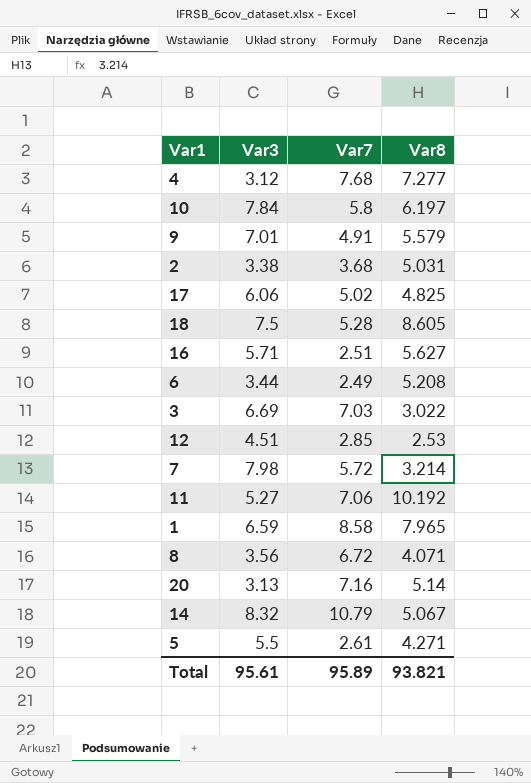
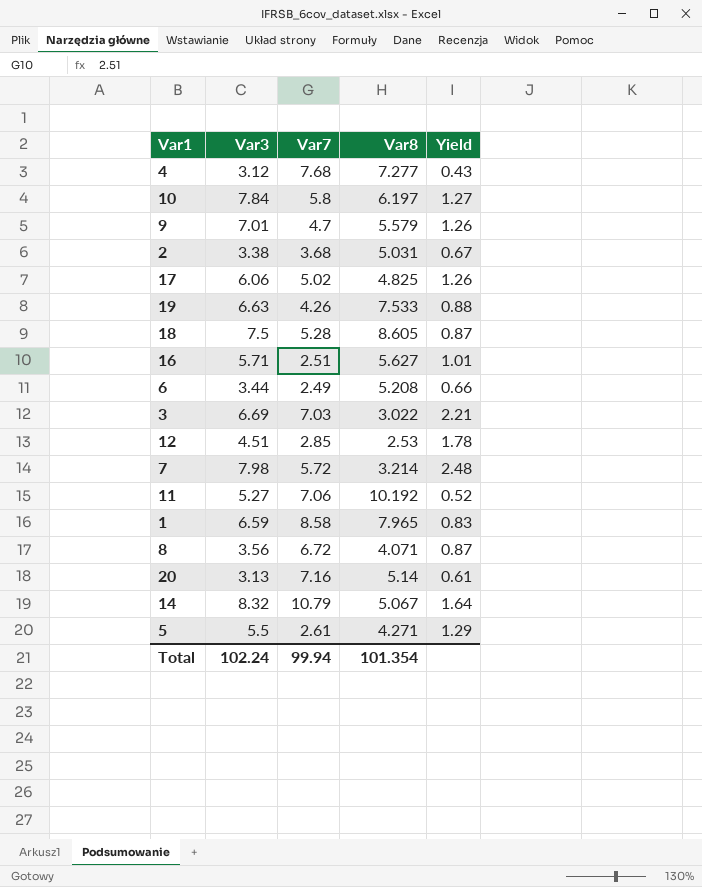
column Yield | formula: none -> [Var3] / [Var8]
9 | Var7: 4.91 -> 4.7
row 19: none -> 6.63 | 4.26 | 7.533 | 0.88
Total | Var3: 95.61 -> 102.24
Total | Var7: 95.89 -> 99.94
Total | Var8: 93.821 -> 101.354

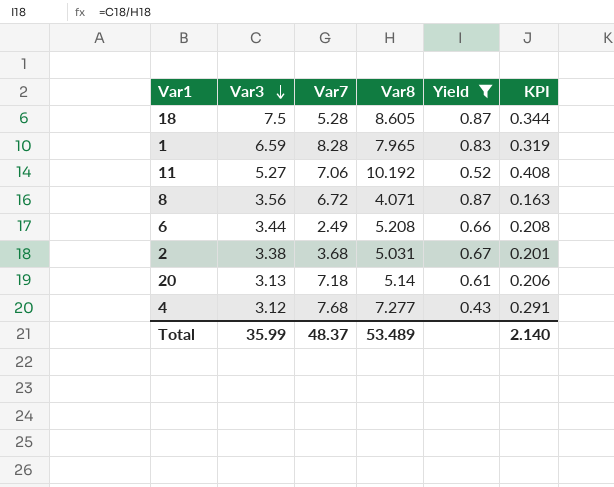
filter: none -> Yield <= 0.87
row order: none -> Var3 descending
column KPI | formula: none -> [Var8] * 0.04
1 | Var7: 8.58 -> 8.28
20 | Var7: 7.16 -> 7.18
Total | Var3: 102.24 -> 35.99
Total | Var7: 99.94 -> 48.37
Total | Var8: 101.354 -> 53.489

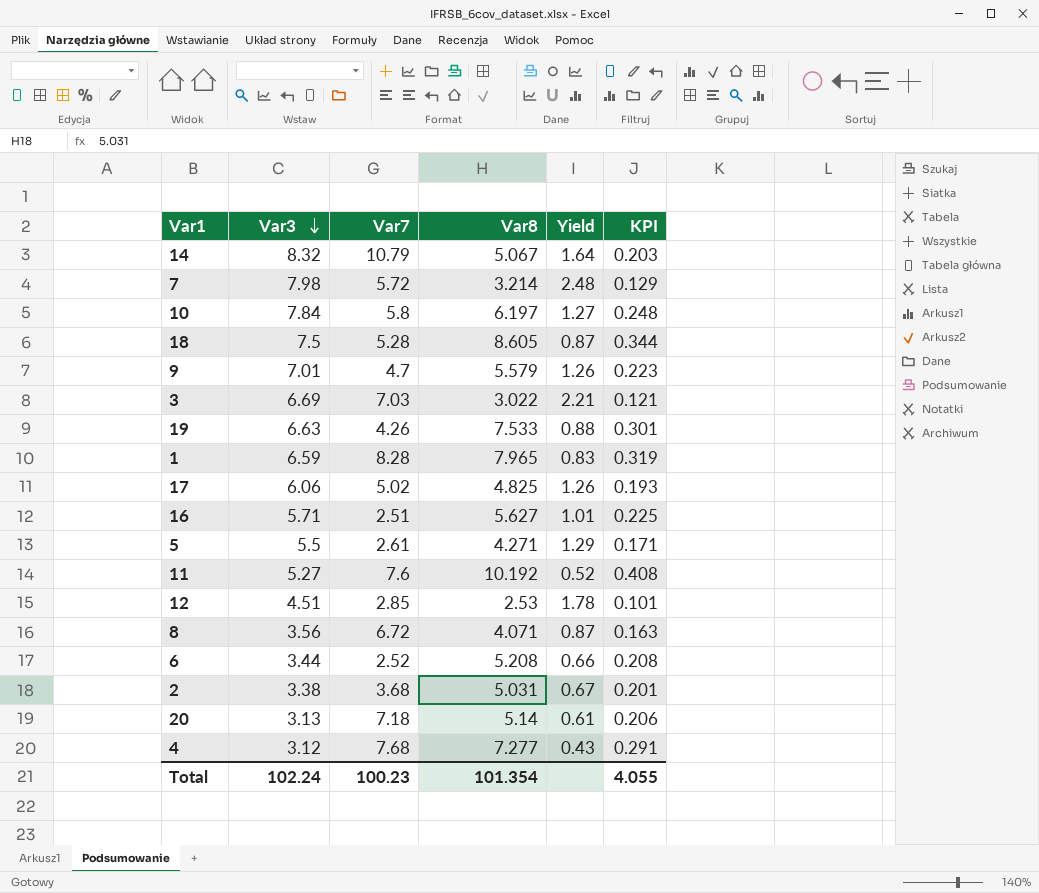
filter: Yield <= 0.87 -> none
11 | Var7: 7.06 -> 7.6
6 | Var7: 2.49 -> 2.52
Total | Var3: 35.99 -> 102.24
Total | Var7: 48.37 -> 100.23
Total | Var8: 53.489 -> 101.354
Total | KPI: 2.140 -> 4.055

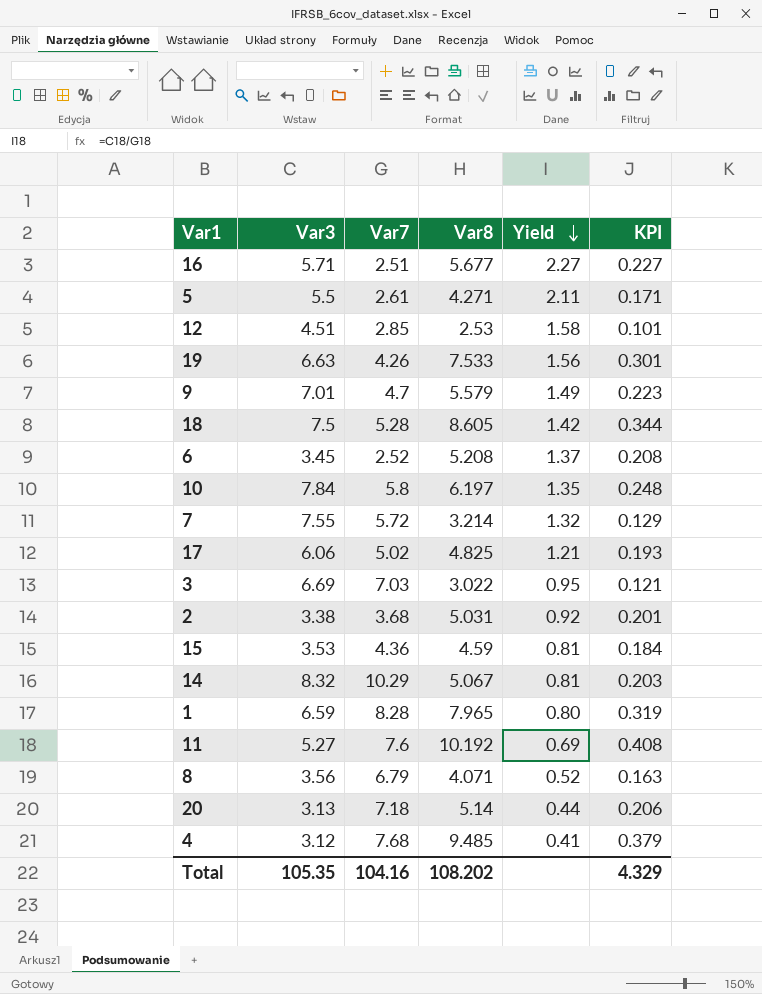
row order: Var3 descending -> Yield descending
column Yield | formula: [Var3] / [Var8] -> [Var3] / [Var7]
16 | Var8: 5.627 -> 5.677
16 | KPI: 0.225 -> 0.227
6 | Var3: 3.44 -> 3.45
7 | Var3: 7.98 -> 7.55
row 15: none -> 3.53 | 4.36 | 4.59 | 0.81 | 0.184
14 | Var7: 10.79 -> 10.29
8 | Var7: 6.72 -> 6.79
4 | Var8: 7.277 -> 9.485
4 | KPI: 0.291 -> 0.379
Total | Var3: 102.24 -> 105.35
Total | Var7: 100.23 -> 104.16
Total | Var8: 101.354 -> 108.202
Total | KPI: 4.055 -> 4.329

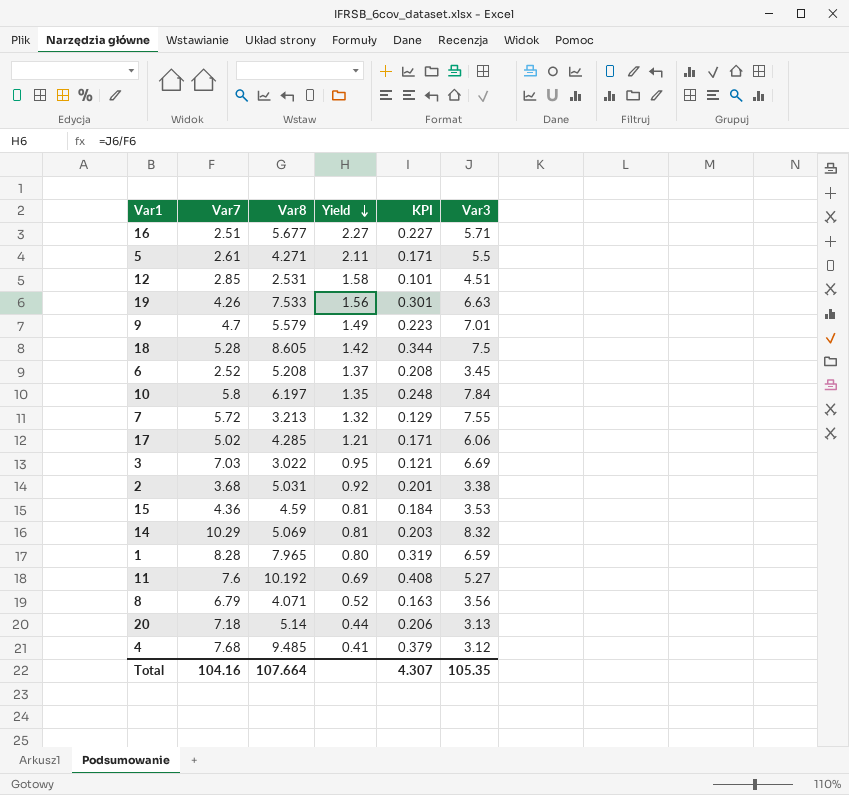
column Var3 | position: 2 -> 6
12 | Var8: 2.53 -> 2.531
7 | Var8: 3.214 -> 3.213
17 | Var8: 4.825 -> 4.285
17 | KPI: 0.193 -> 0.171
14 | Var8: 5.067 -> 5.069
Total | Var8: 108.202 -> 107.664
Total | KPI: 4.329 -> 4.307

